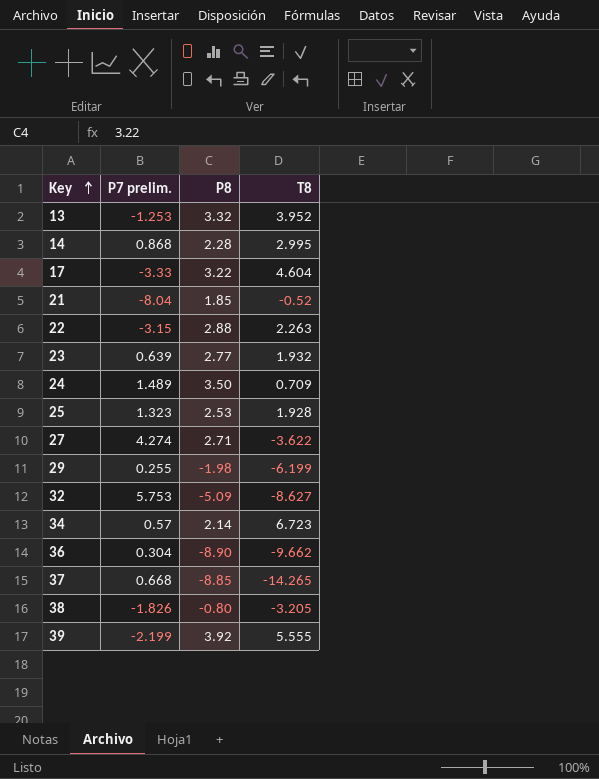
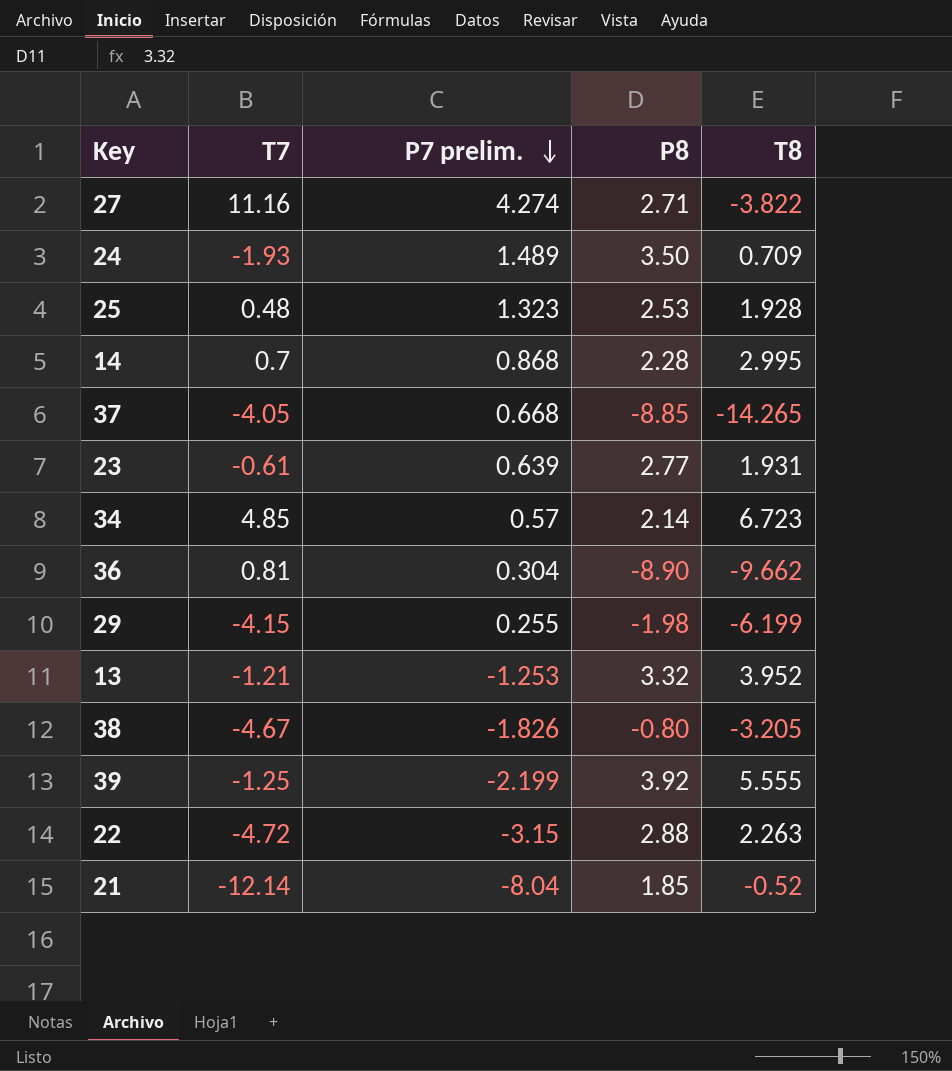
row order: Key ascending -> P7 prelim. descending
column T7 | position: none -> 2
row 17: -3.33 | 3.22 | 4.604 -> none
row 32: 5.753 | -5.09 | -8.627 -> none
27 | T8: -3.622 -> -3.822
23 | T8: 1.932 -> 1.931

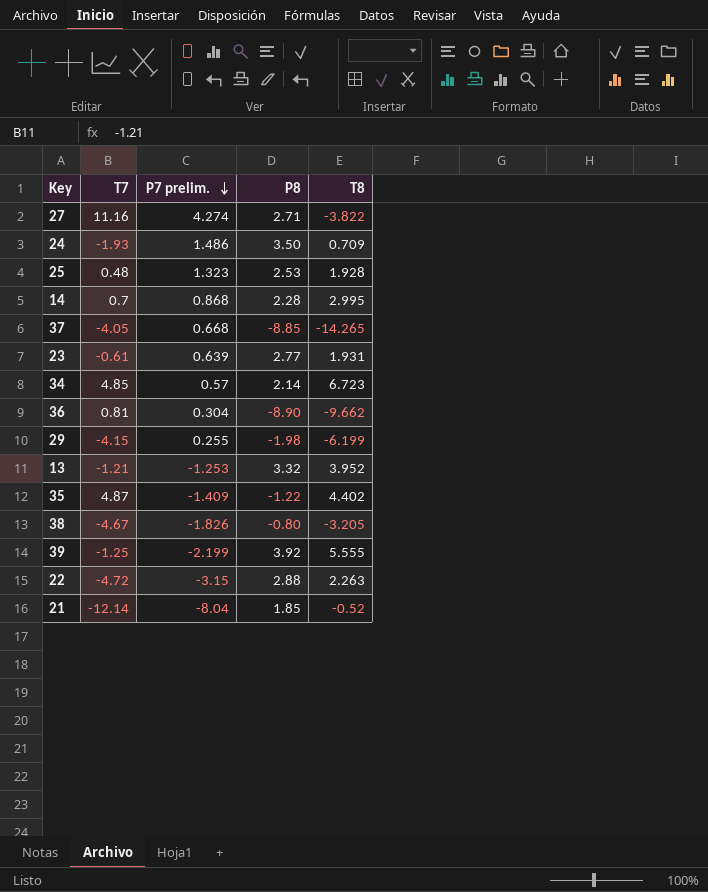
24 | P7 prelim.: 1.489 -> 1.486
row 35: none -> 4.87 | -1.409 | -1.22 | 4.402

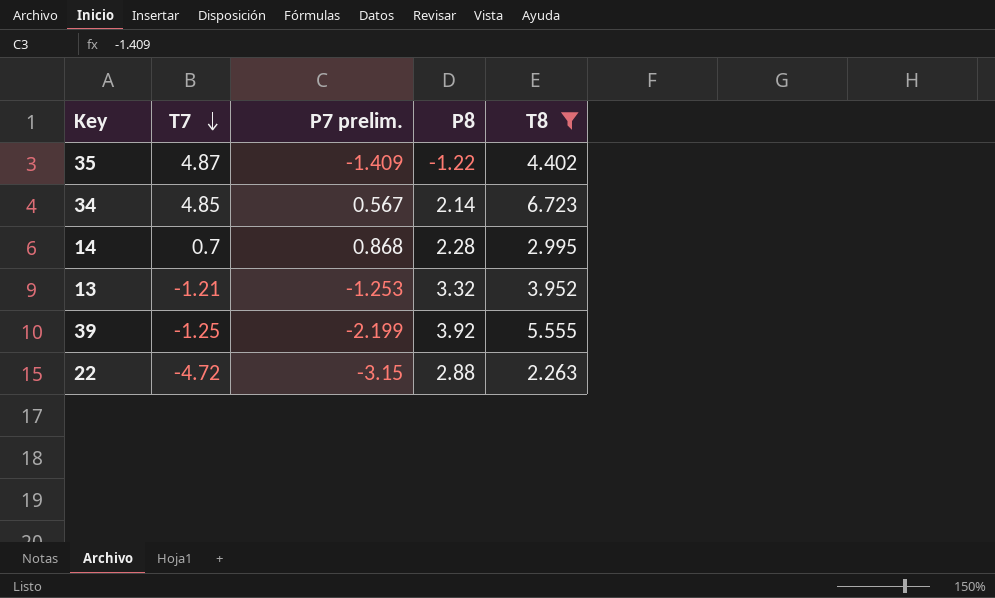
filter: none -> T8 >= 2.263
row order: P7 prelim. descending -> T7 descending
34 | P7 prelim.: 0.57 -> 0.567

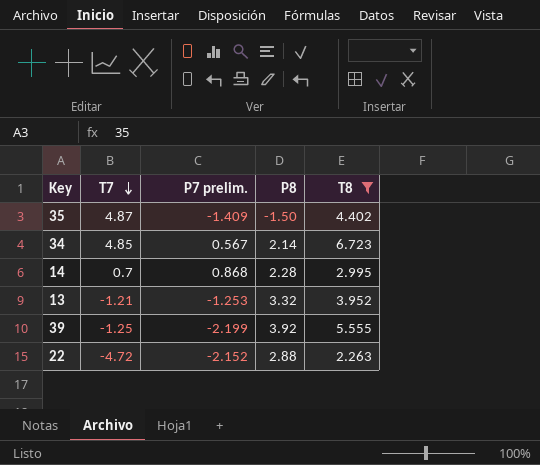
35 | P8: -1.22 -> -1.50
22 | P7 prelim.: -3.15 -> -2.152

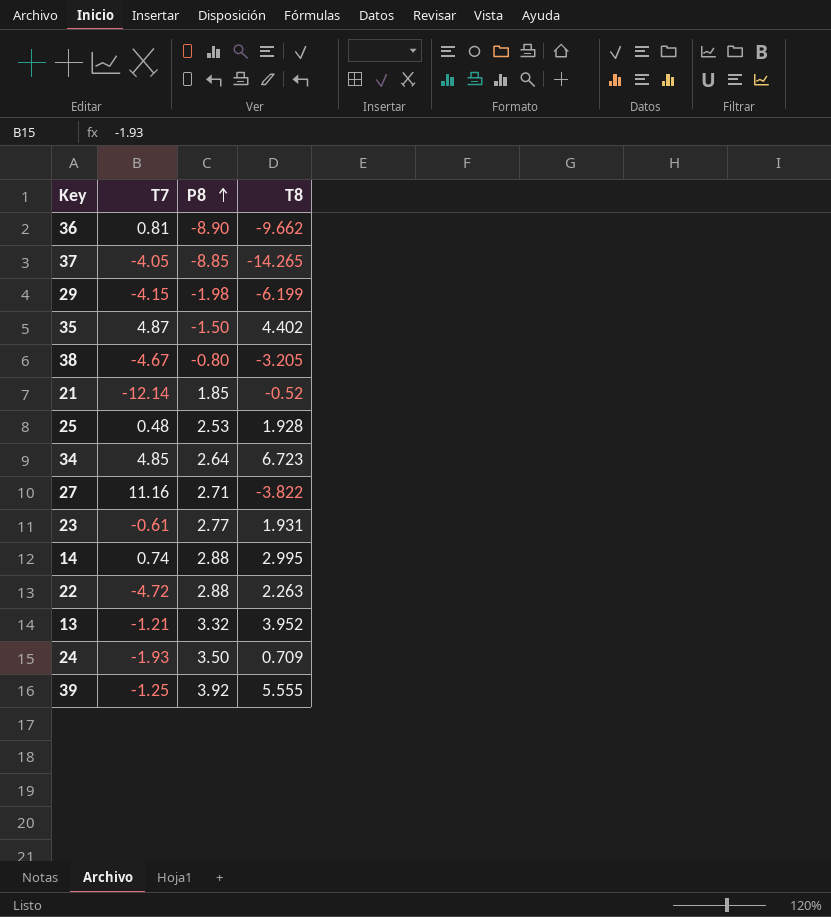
filter: T8 >= 2.263 -> none
row order: T7 descending -> P8 ascending
column P7 prelim. | position: 3 -> none
34 | P8: 2.14 -> 2.64
14 | T7: 0.7 -> 0.74
14 | P8: 2.28 -> 2.88

